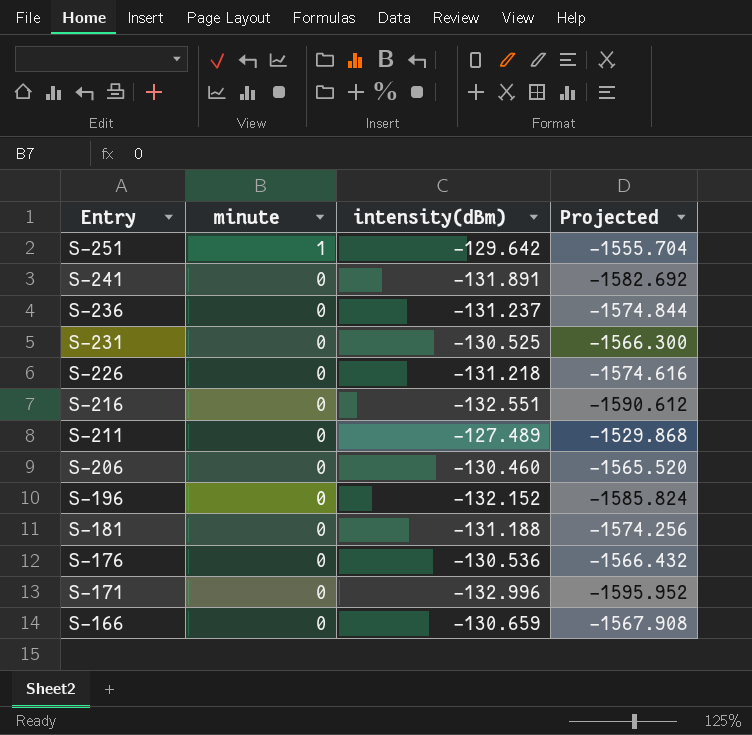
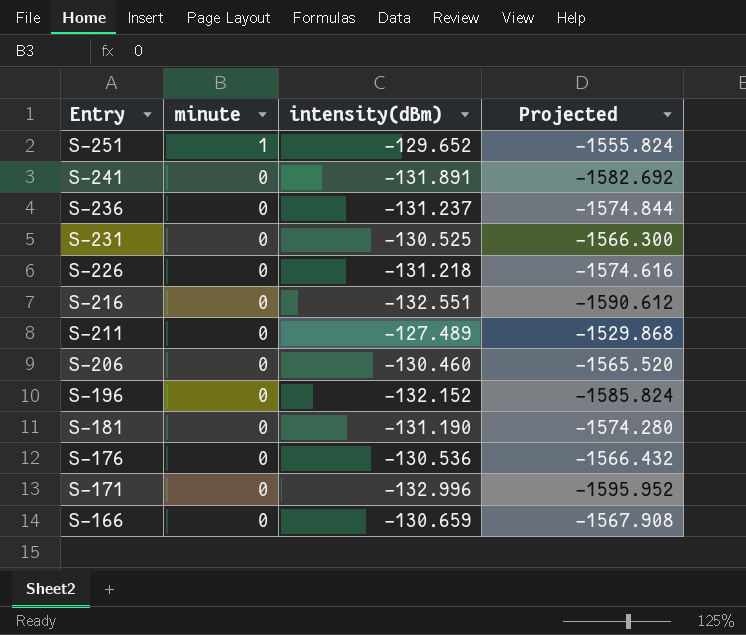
S-251 | intensity(dBm): -129.642 -> -129.652
S-251 | Projected: -1555.704 -> -1555.824
S-181 | intensity(dBm): -131.188 -> -131.190
S-181 | Projected: -1574.256 -> -1574.280

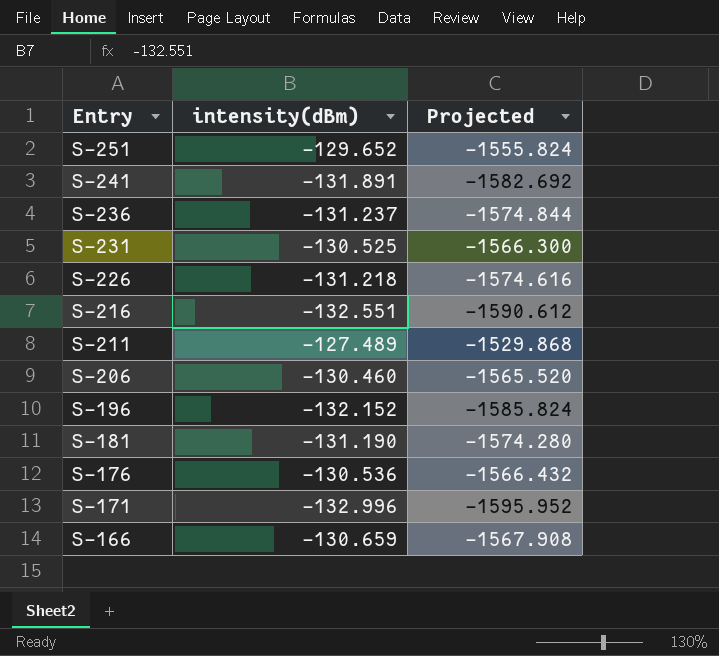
column minute | position: 2 -> none

